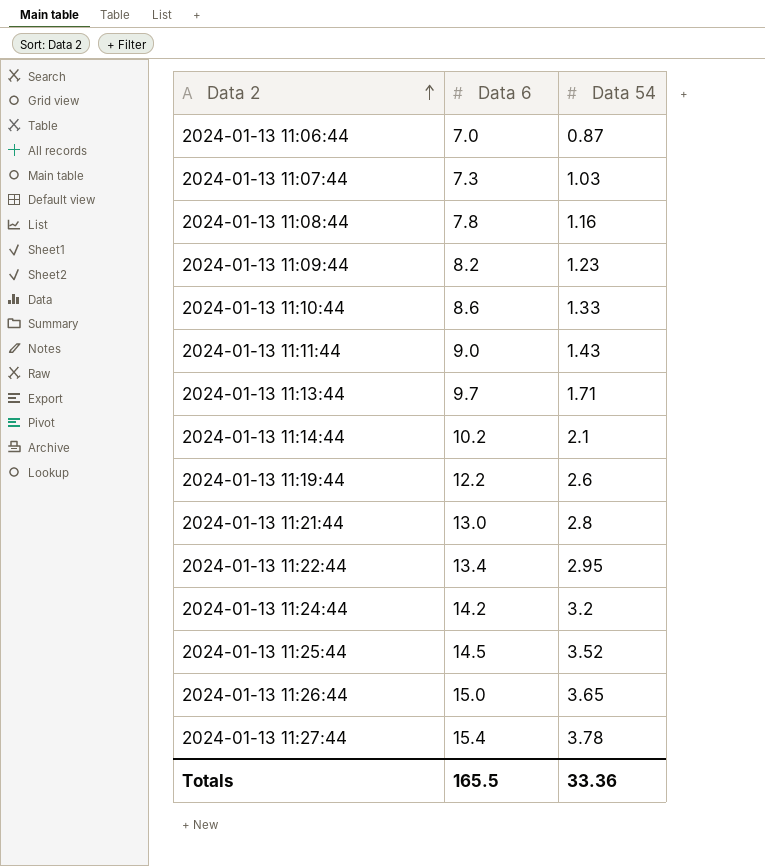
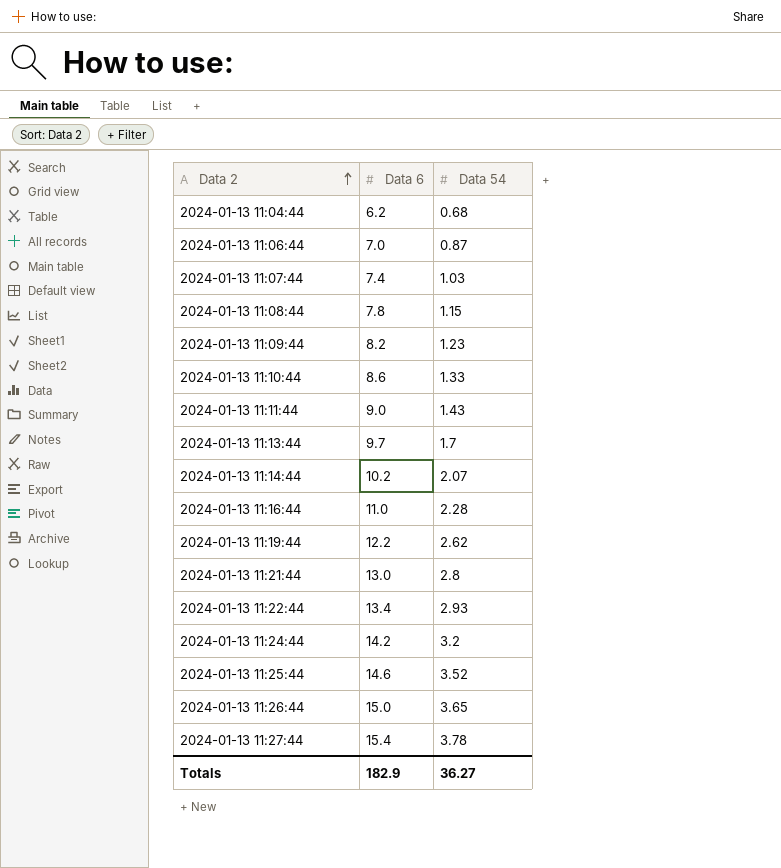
row 2024-01-13 11:04:44: none -> 6.2 | 0.68
2024-01-13 11:07:44 | Data 6: 7.3 -> 7.4
2024-01-13 11:08:44 | Data 54: 1.16 -> 1.15
2024-01-13 11:13:44 | Data 54: 1.71 -> 1.7
2024-01-13 11:14:44 | Data 54: 2.1 -> 2.07
row 2024-01-13 11:16:44: none -> 11.0 | 2.28
2024-01-13 11:19:44 | Data 54: 2.6 -> 2.62
2024-01-13 11:22:44 | Data 54: 2.95 -> 2.93
2024-01-13 11:25:44 | Data 6: 14.5 -> 14.6
Totals | Data 6: 165.5 -> 182.9
Totals | Data 54: 33.36 -> 36.27

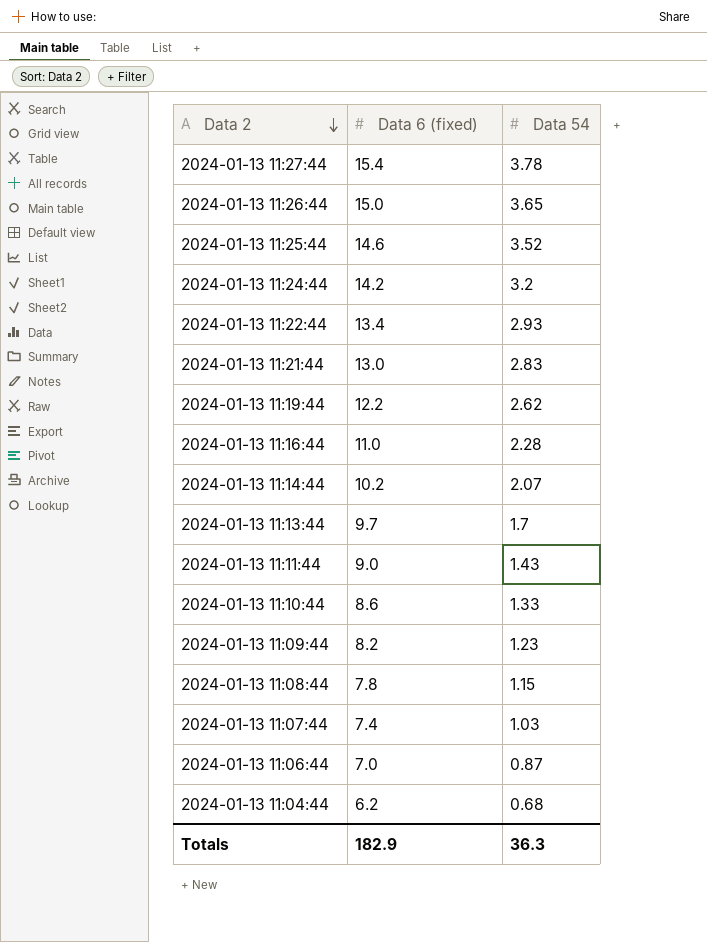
row order: Data 2 ascending -> Data 2 descending
column name: Data 6 -> Data 6 (fixed)
2024-01-13 11:21:44 | Data 54: 2.8 -> 2.83
Totals | Data 54: 36.27 -> 36.3

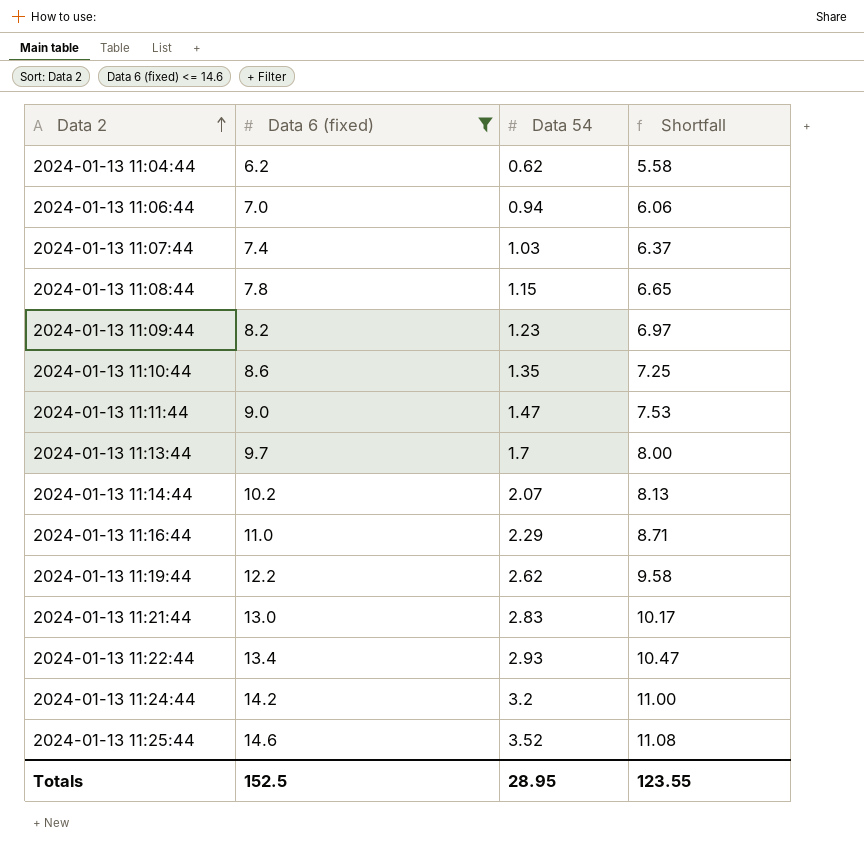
filter: none -> Data 6 (fixed) <= 14.6
row order: Data 2 descending -> Data 2 ascending
column Shortfall | formula: none -> [Data 6 (fixed)] - [Data 54]
2024-01-13 11:04:44 | Data 54: 0.68 -> 0.62
2024-01-13 11:06:44 | Data 54: 0.87 -> 0.94
2024-01-13 11:10:44 | Data 54: 1.33 -> 1.35
2024-01-13 11:11:44 | Data 54: 1.43 -> 1.47
2024-01-13 11:16:44 | Data 54: 2.28 -> 2.29
Totals | Data 6 (fixed): 182.9 -> 152.5
Totals | Data 54: 36.3 -> 28.95

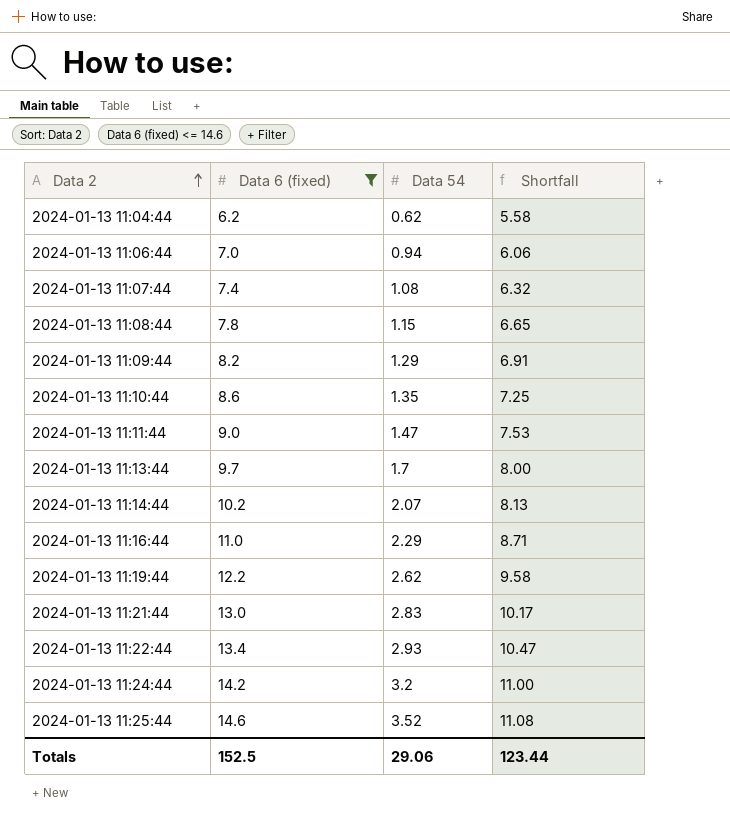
2024-01-13 11:07:44 | Data 54: 1.03 -> 1.08
2024-01-13 11:07:44 | Shortfall: 6.37 -> 6.32
2024-01-13 11:09:44 | Data 54: 1.23 -> 1.29
2024-01-13 11:09:44 | Shortfall: 6.97 -> 6.91
Totals | Data 54: 28.95 -> 29.06
Totals | Shortfall: 123.55 -> 123.44

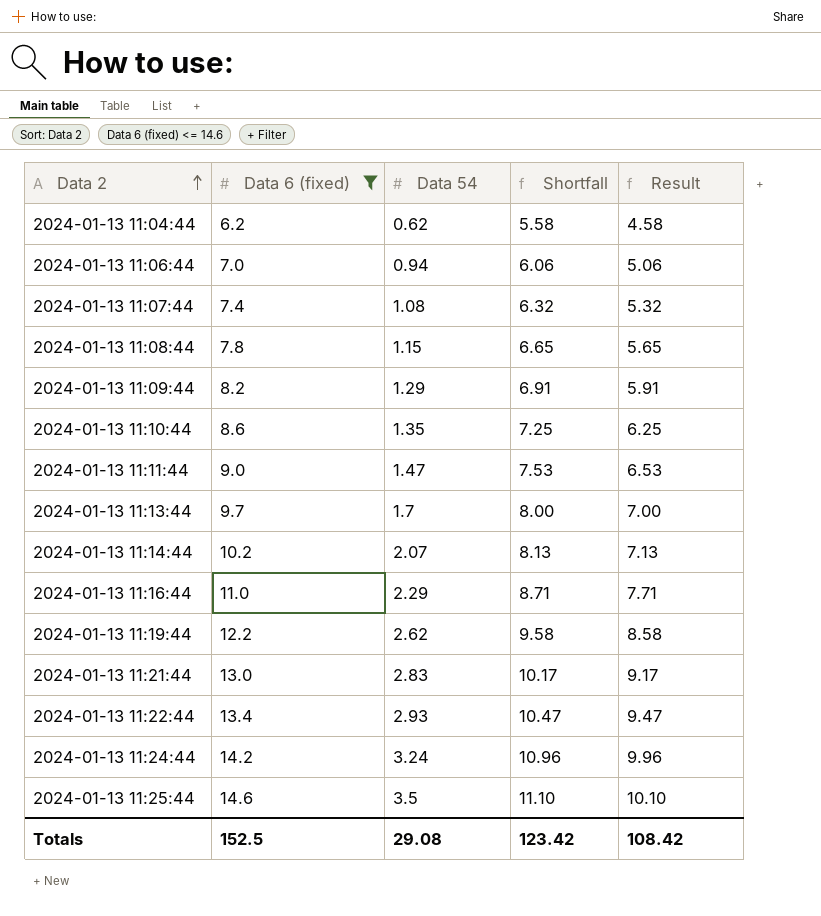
column Result | formula: none -> [Shortfall] - 1
2024-01-13 11:24:44 | Data 54: 3.2 -> 3.24
2024-01-13 11:24:44 | Shortfall: 11.00 -> 10.96
2024-01-13 11:25:44 | Data 54: 3.52 -> 3.5
2024-01-13 11:25:44 | Shortfall: 11.08 -> 11.10
Totals | Data 54: 29.06 -> 29.08
Totals | Shortfall: 123.44 -> 123.42

